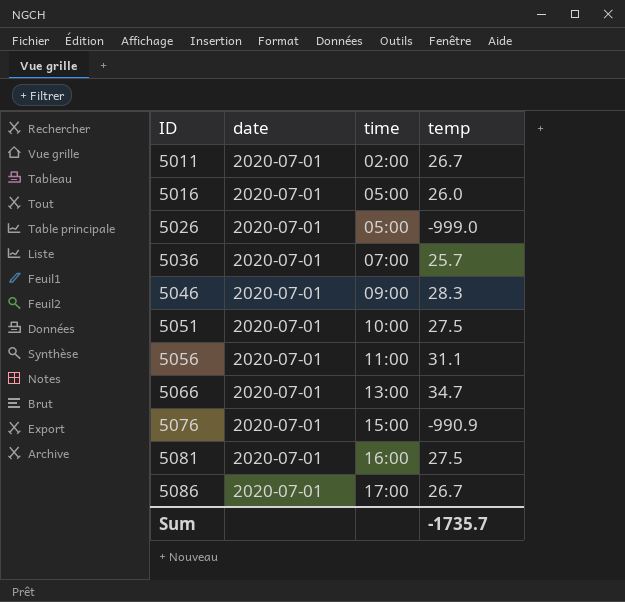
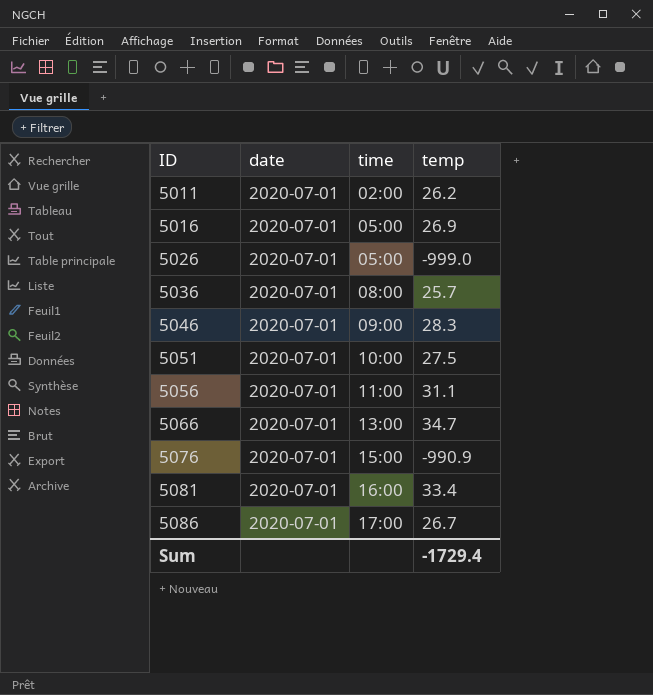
5011 | temp: 26.7 -> 26.2
5016 | temp: 26.0 -> 26.9
5036 | time: 07:00 -> 08:00
5081 | temp: 27.5 -> 33.4
Sum | temp: -1735.7 -> -1729.4

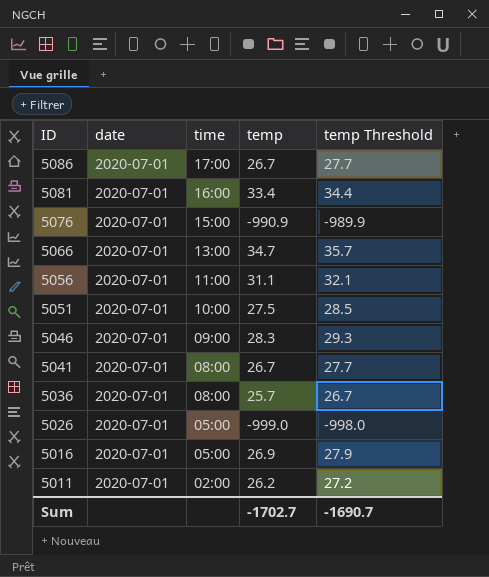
row order: ID ascending -> ID descending
column temp Threshold | formula: none -> [temp] + 1
row 5041: none -> 2020-07-01 | 08:00 | 26.7 | 27.7
Sum | temp: -1729.4 -> -1702.7

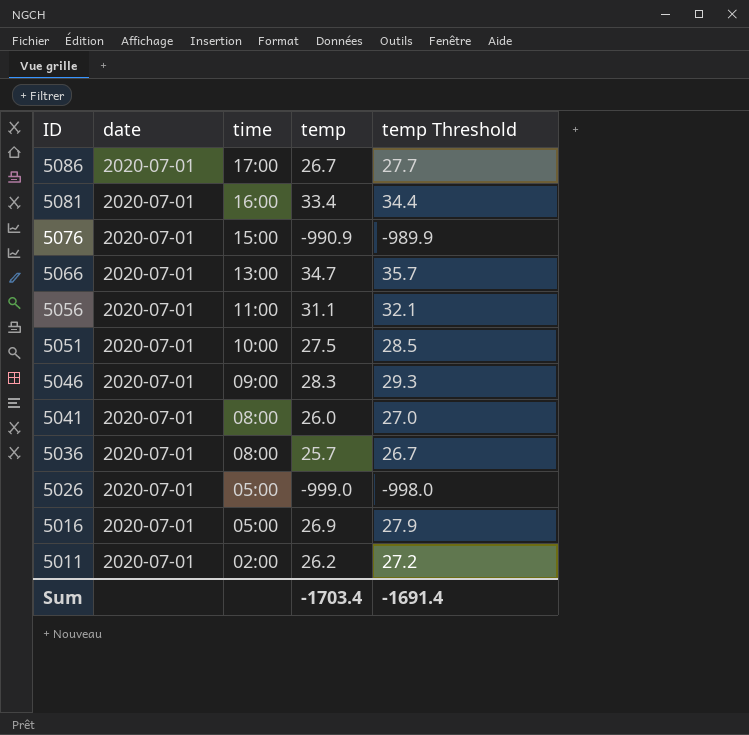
5041 | temp: 26.7 -> 26.0
5041 | temp Threshold: 27.7 -> 27.0
Sum | temp: -1702.7 -> -1703.4
Sum | temp Threshold: -1690.7 -> -1691.4

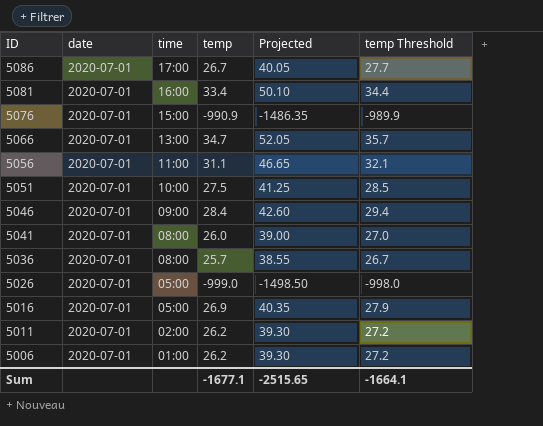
column Projected | formula: none -> [temp] * 1.5
5046 | temp: 28.3 -> 28.4
5046 | temp Threshold: 29.3 -> 29.4
row 5006: none -> 2020-07-01 | 01:00 | 26.2 | 39.30 | 27.2
Sum | temp: -1703.4 -> -1677.1
Sum | temp Threshold: -1691.4 -> -1664.1

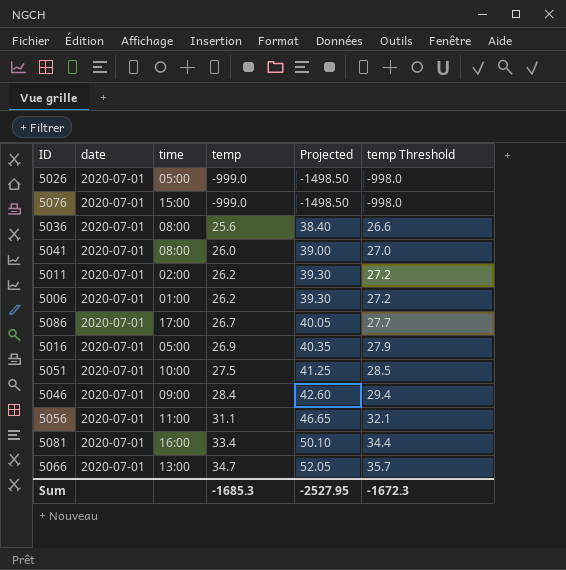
row order: ID descending -> temp ascending
5076 | temp: -990.9 -> -999.0
5076 | Projected: -1486.35 -> -1498.50
5076 | temp Threshold: -989.9 -> -998.0
5036 | temp: 25.7 -> 25.6
5036 | Projected: 38.55 -> 38.40
5036 | temp Threshold: 26.7 -> 26.6
Sum | temp: -1677.1 -> -1685.3
Sum | Projected: -2515.65 -> -2527.95
Sum | temp Threshold: -1664.1 -> -1672.3

